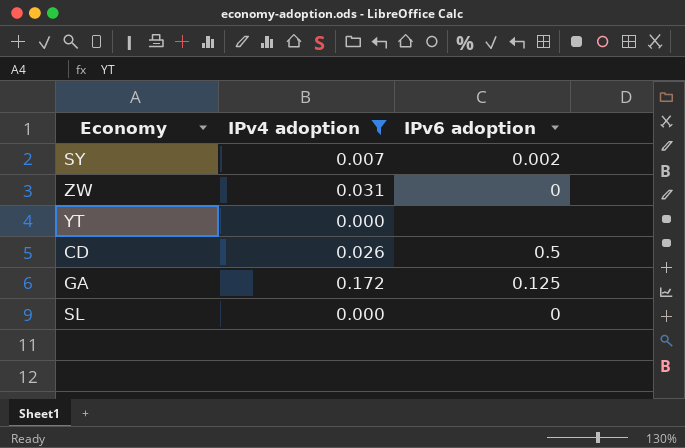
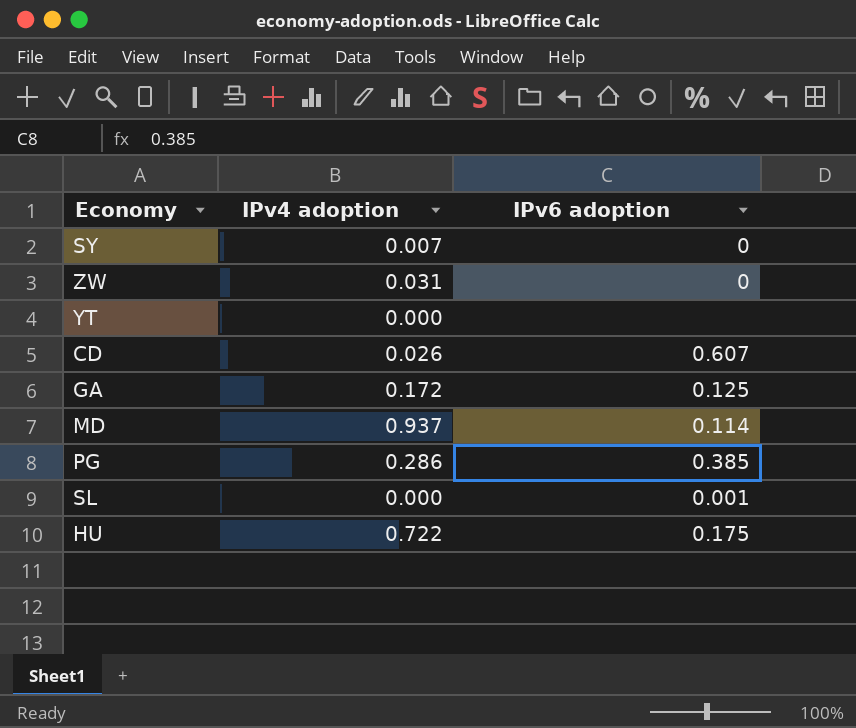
filter: IPv4 adoption <= 0.172 -> none
SY | IPv6 adoption: 0.002 -> 0
CD | IPv6 adoption: 0.5 -> 0.607
SL | IPv6 adoption: 0 -> 0.001

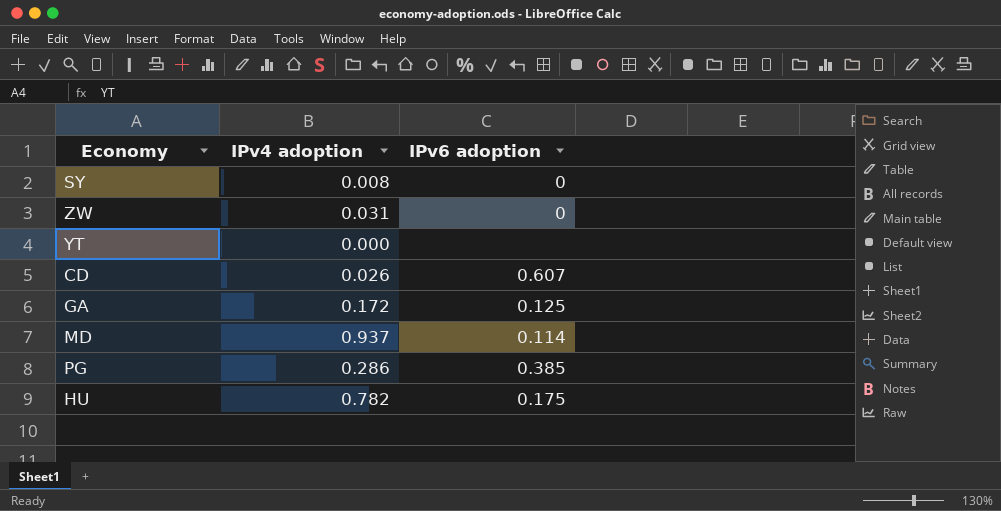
row SL: 0.000 | 0.001 -> none
SY | IPv4 adoption: 0.007 -> 0.008
HU | IPv4 adoption: 0.722 -> 0.782

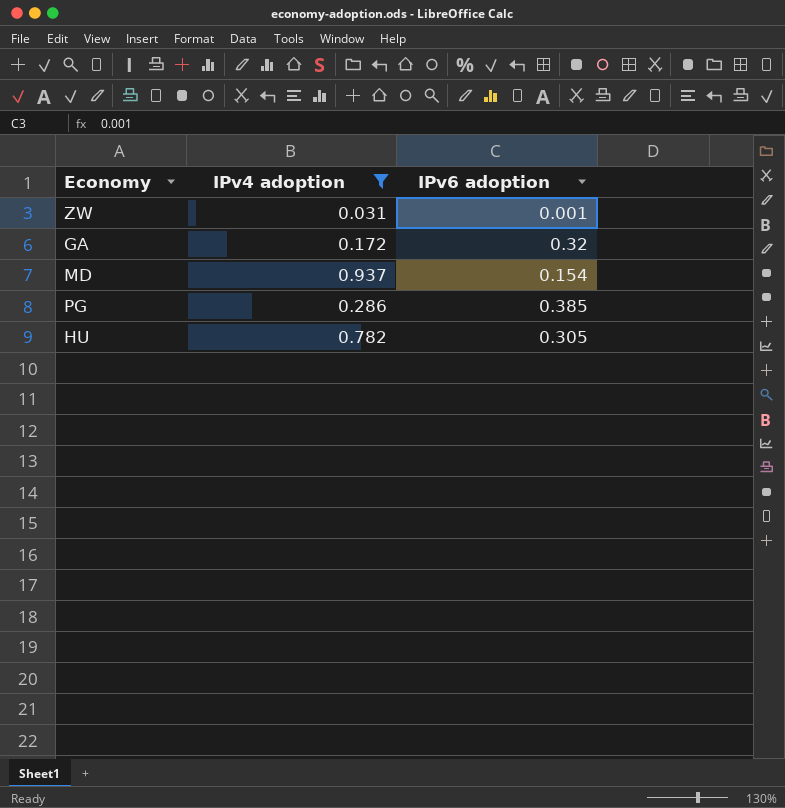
filter: none -> IPv4 adoption >= 0.031
ZW | IPv6 adoption: 0 -> 0.001
GA | IPv6 adoption: 0.125 -> 0.32
MD | IPv6 adoption: 0.114 -> 0.154
HU | IPv6 adoption: 0.175 -> 0.305

